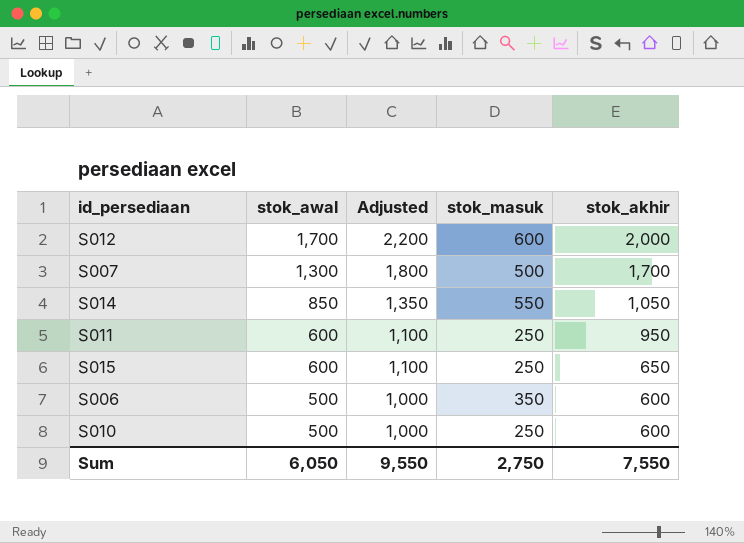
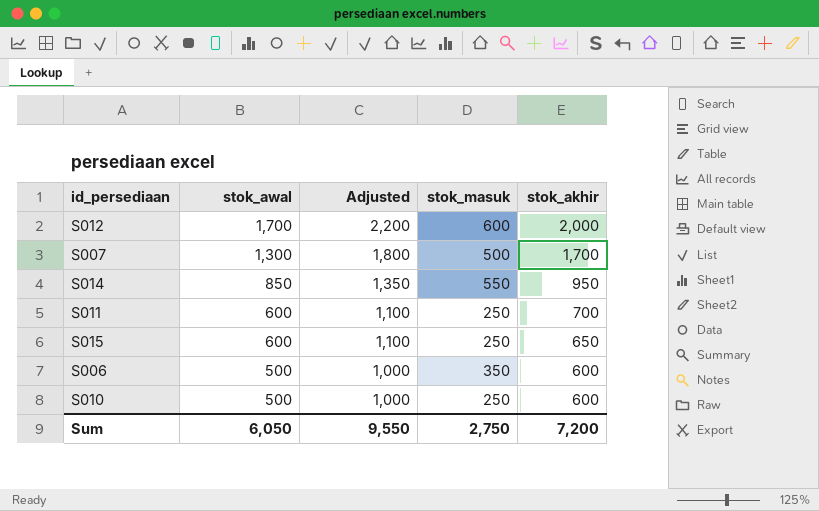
S014 | stok_akhir: 1,050 -> 950
S011 | stok_akhir: 950 -> 700
Sum | stok_akhir: 7,550 -> 7,200

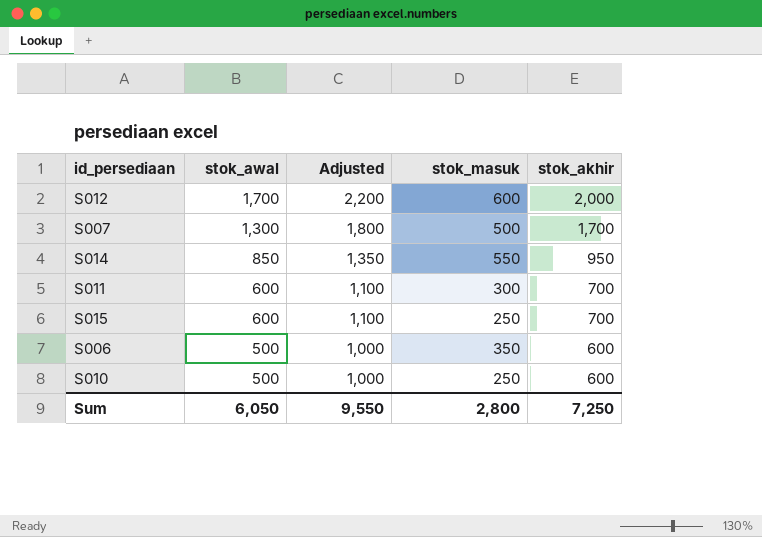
S011 | stok_masuk: 250 -> 300
S015 | stok_akhir: 650 -> 700
Sum | stok_masuk: 2,750 -> 2,800
Sum | stok_akhir: 7,200 -> 7,250

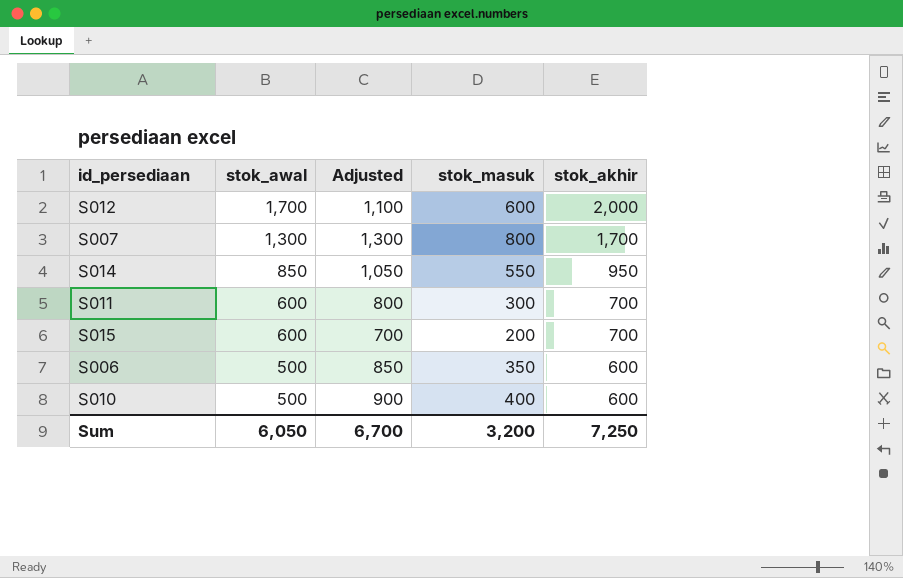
column Adjusted | formula: [stok_awal] + 500 -> [stok_masuk] + 500
S007 | stok_masuk: 500 -> 800
S015 | stok_masuk: 250 -> 200
S010 | stok_masuk: 250 -> 400
Sum | Adjusted: 9,550 -> 6,700
Sum | stok_masuk: 2,800 -> 3,200

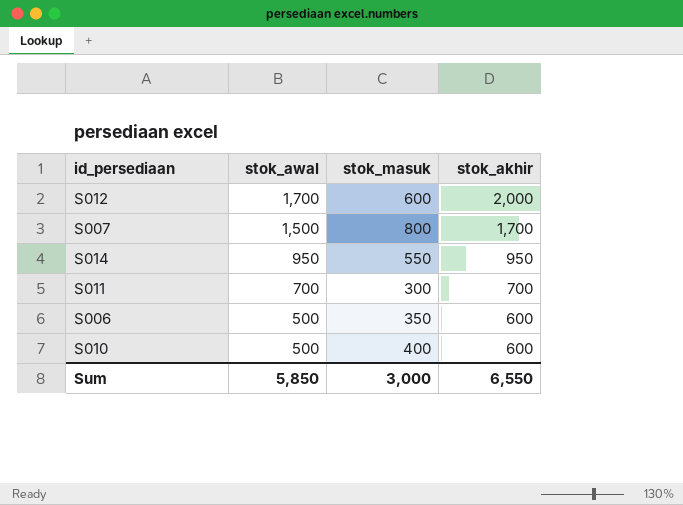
column Adjusted | formula: [stok_masuk] + 500 -> none
row S015: 600 | 700 | 200 | 700 -> none
S007 | stok_awal: 1,300 -> 1,500
S014 | stok_awal: 850 -> 950
S011 | stok_awal: 600 -> 700
Sum | stok_awal: 6,050 -> 5,850
Sum | stok_masuk: 3,200 -> 3,000
Sum | stok_akhir: 7,250 -> 6,550

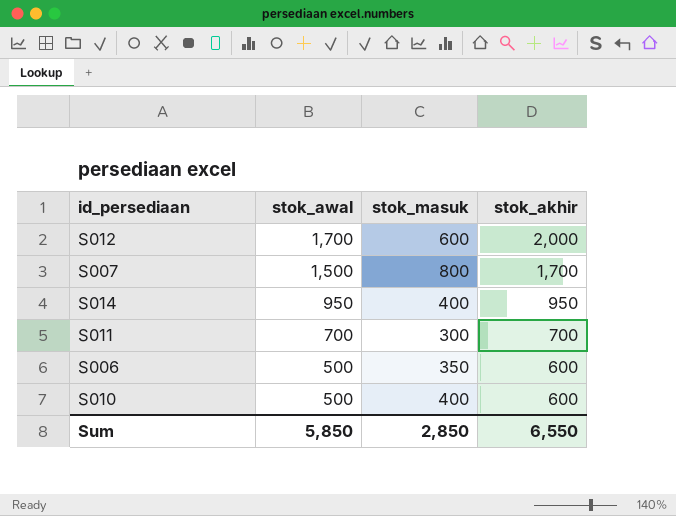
S014 | stok_masuk: 550 -> 400
Sum | stok_masuk: 3,000 -> 2,850

